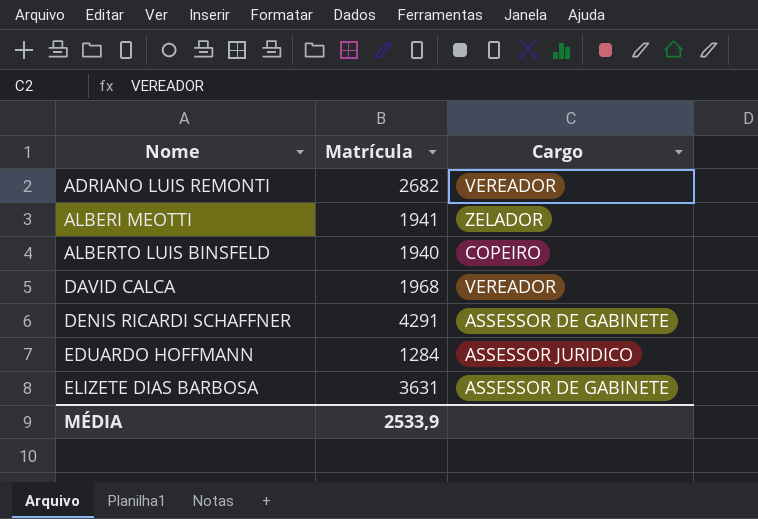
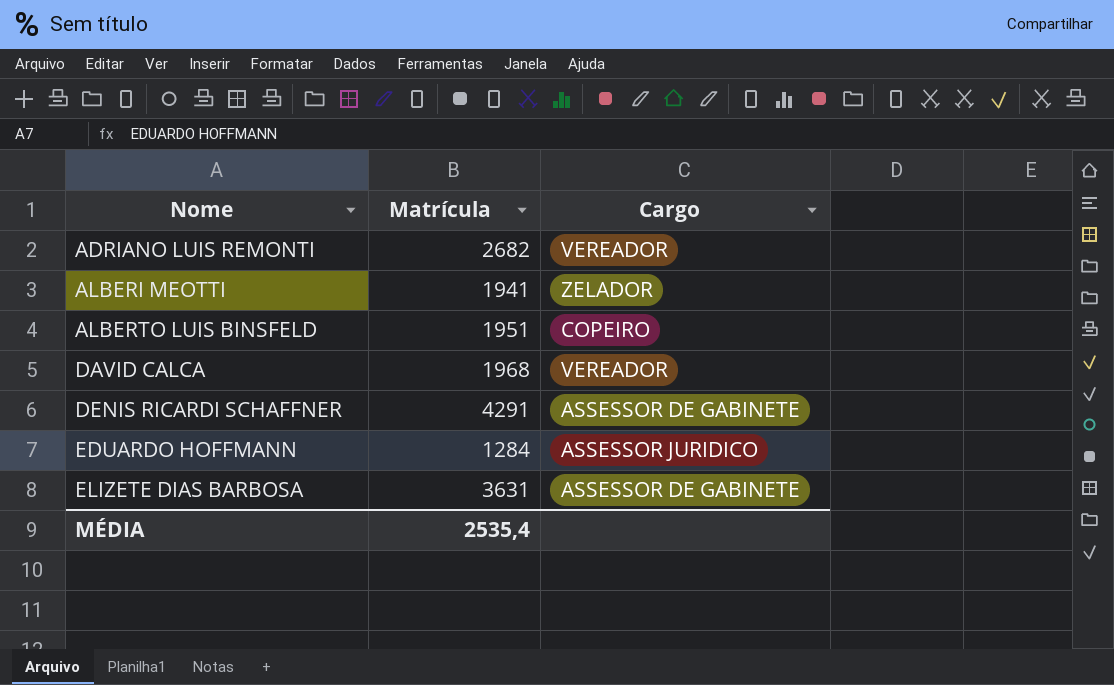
ALBERTO LUIS BINSFELD | Matrícula: 1940 -> 1951
MÉDIA | Matrícula: 2533,9 -> 2535,4

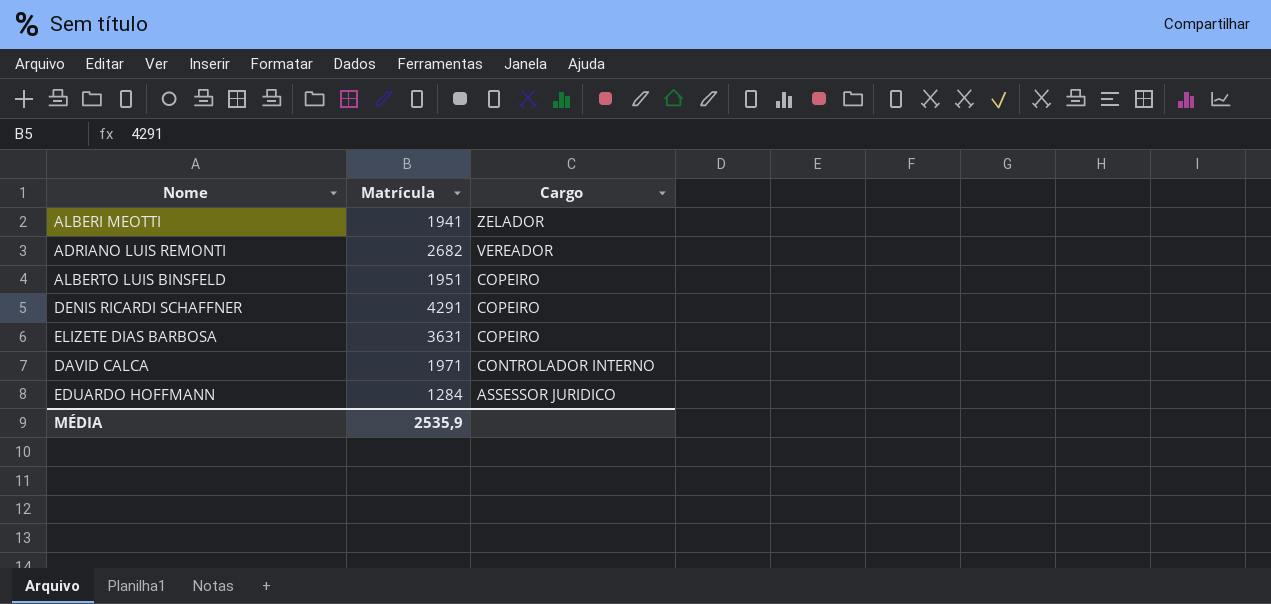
row order: Nome ascending -> Cargo descending
DENIS RICARDI SCHAFFNER | Cargo: ASSESSOR DE GABINETE -> COPEIRO
ELIZETE DIAS BARBOSA | Cargo: ASSESSOR DE GABINETE -> COPEIRO
DAVID CALCA | Matrícula: 1968 -> 1971
DAVID CALCA | Cargo: VEREADOR -> CONTROLADOR INTERNO
MÉDIA | Matrícula: 2535,4 -> 2535,9

